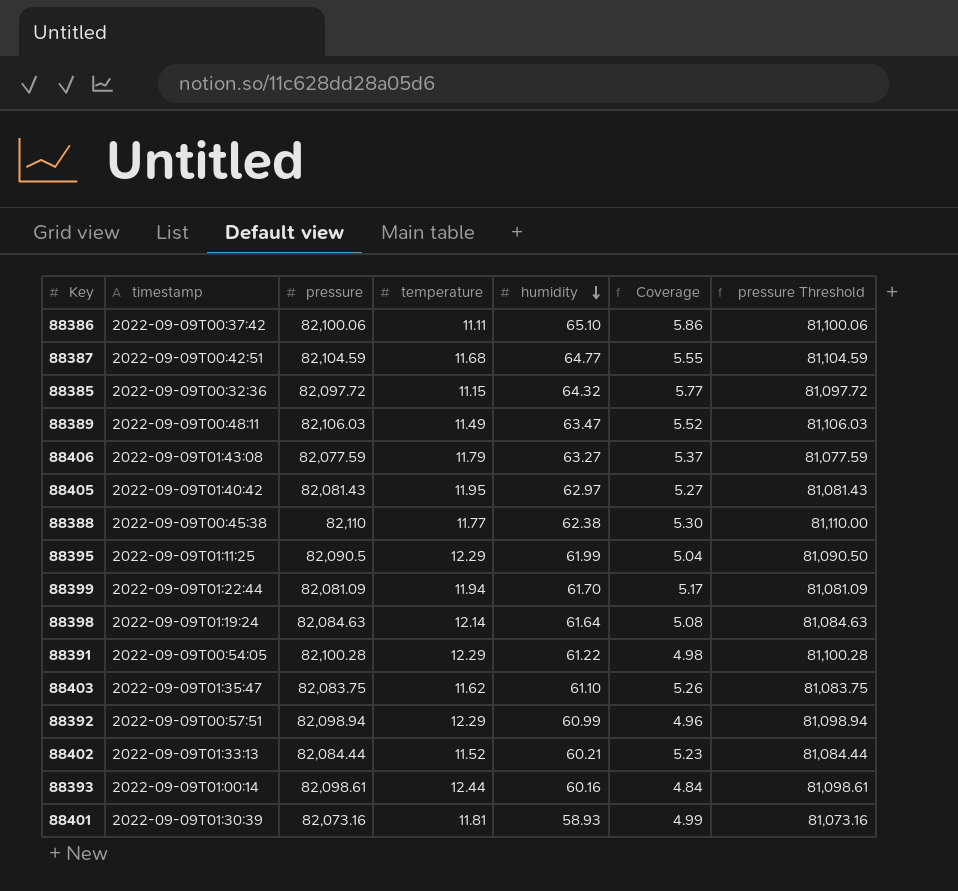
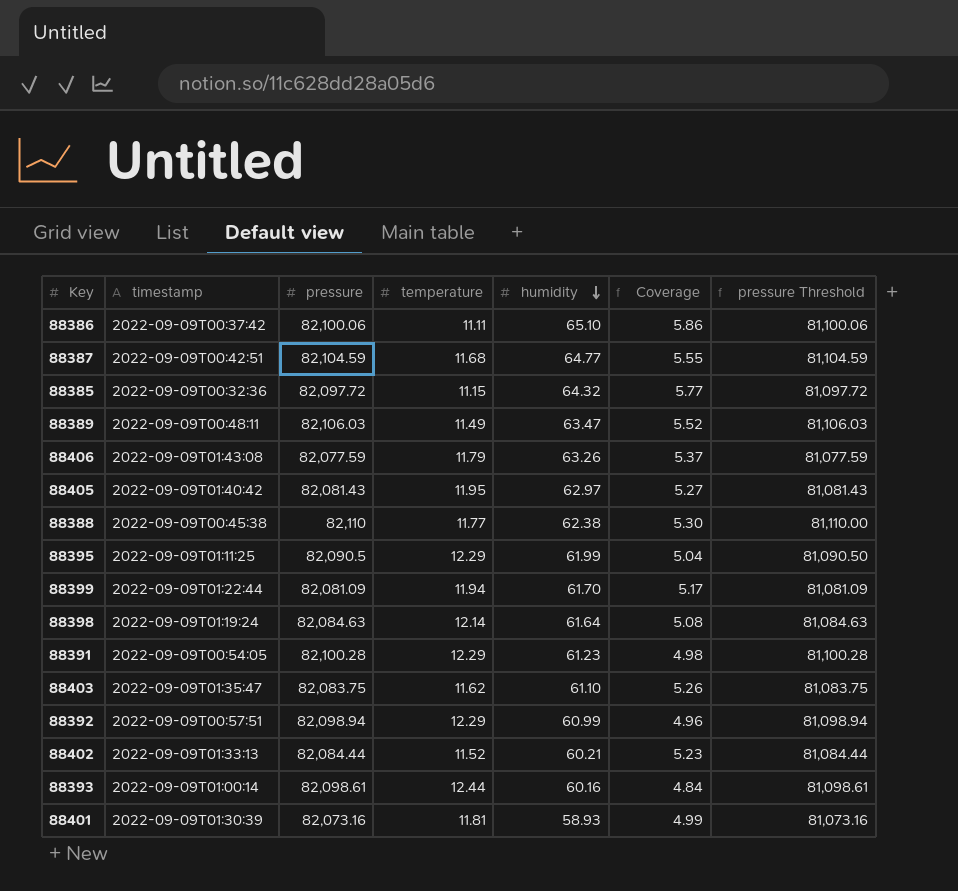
88406 | humidity: 63.27 -> 63.26
88391 | humidity: 61.22 -> 61.23

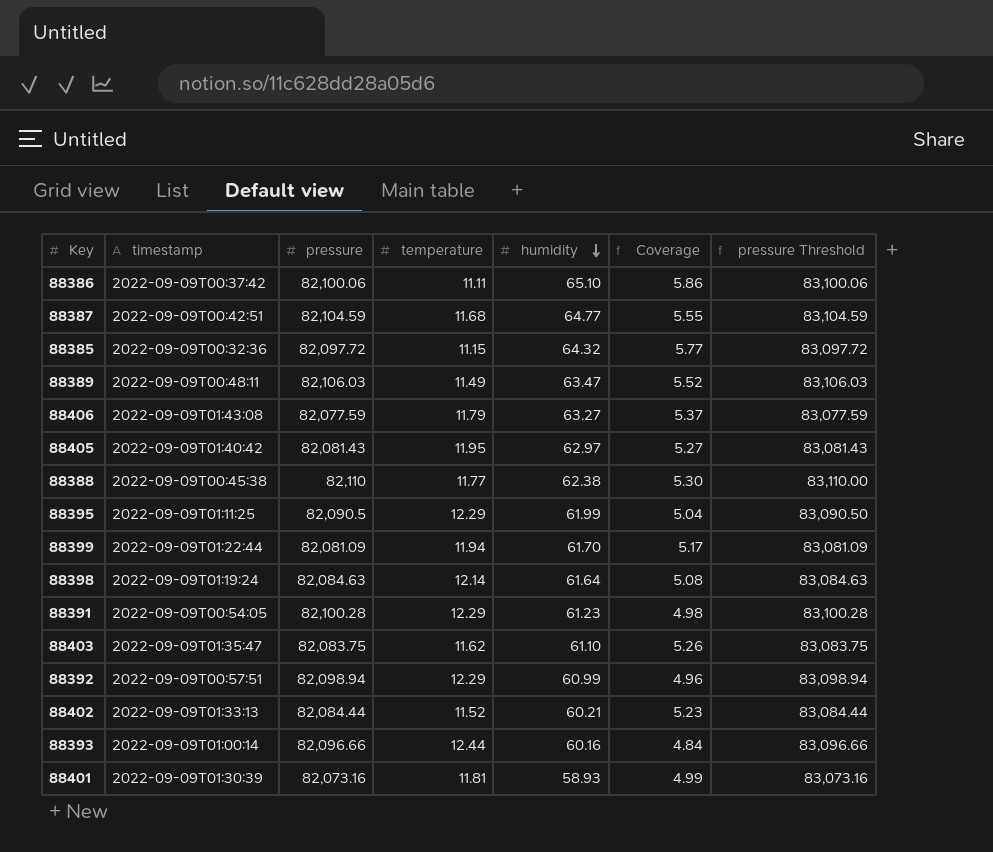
column pressure Threshold | formula: [pressure] - 1000 -> [pressure] + 1000
88406 | humidity: 63.26 -> 63.27
88393 | pressure: 82,098.61 -> 82,096.66

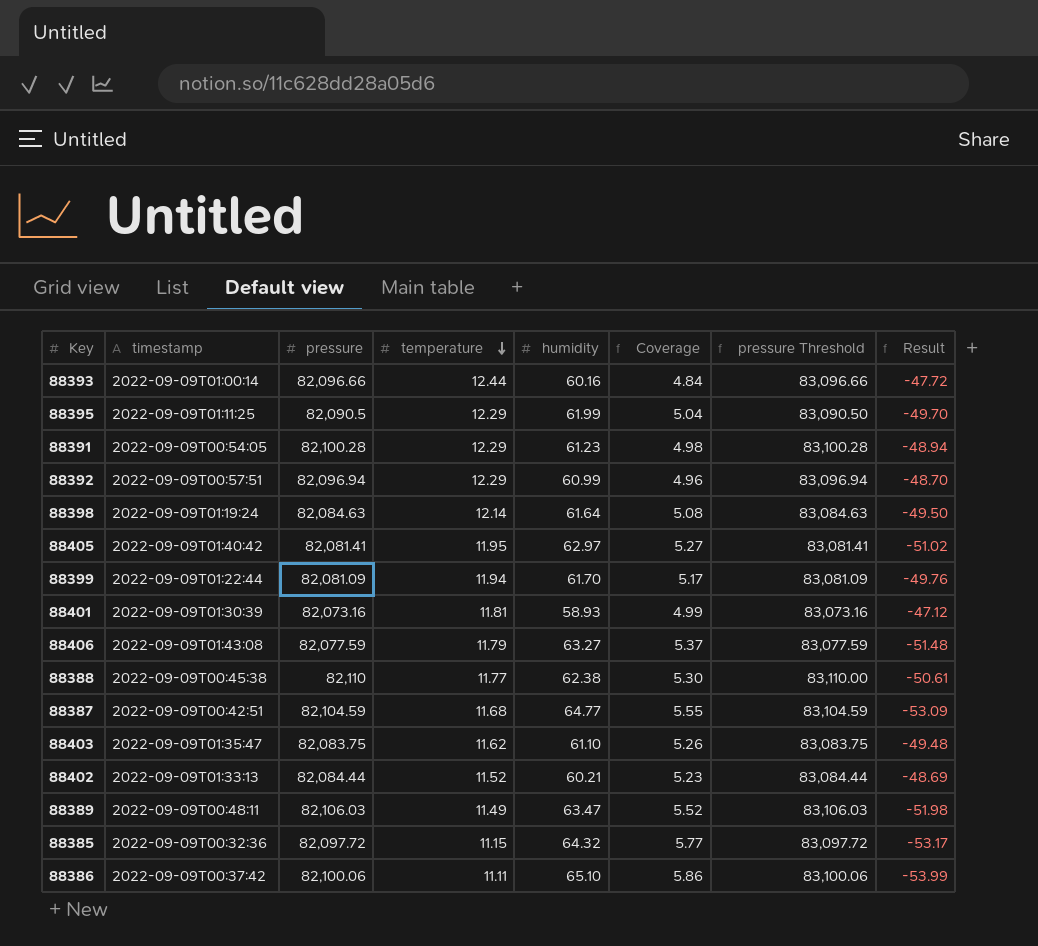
row order: humidity descending -> temperature descending
column Result | formula: none -> [temperature] - [humidity]
88392 | pressure: 82,098.94 -> 82,096.94
88392 | pressure Threshold: 83,098.94 -> 83,096.94
88405 | pressure: 82,081.43 -> 82,081.41
88405 | pressure Threshold: 83,081.43 -> 83,081.41

